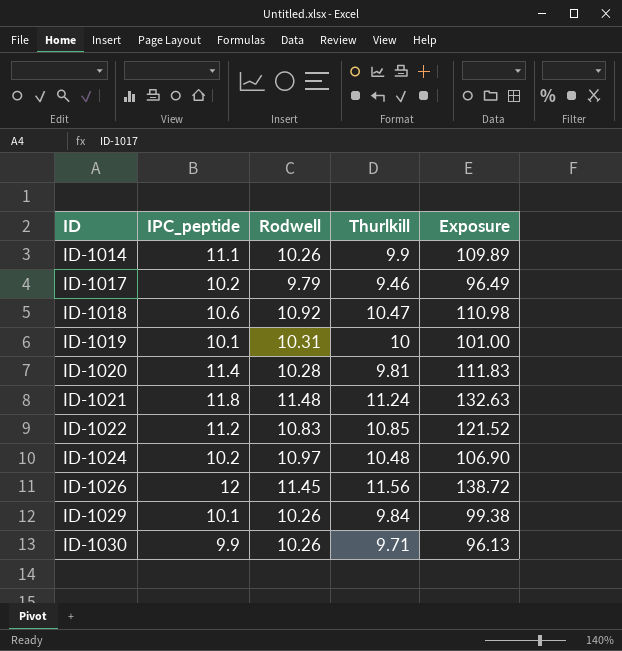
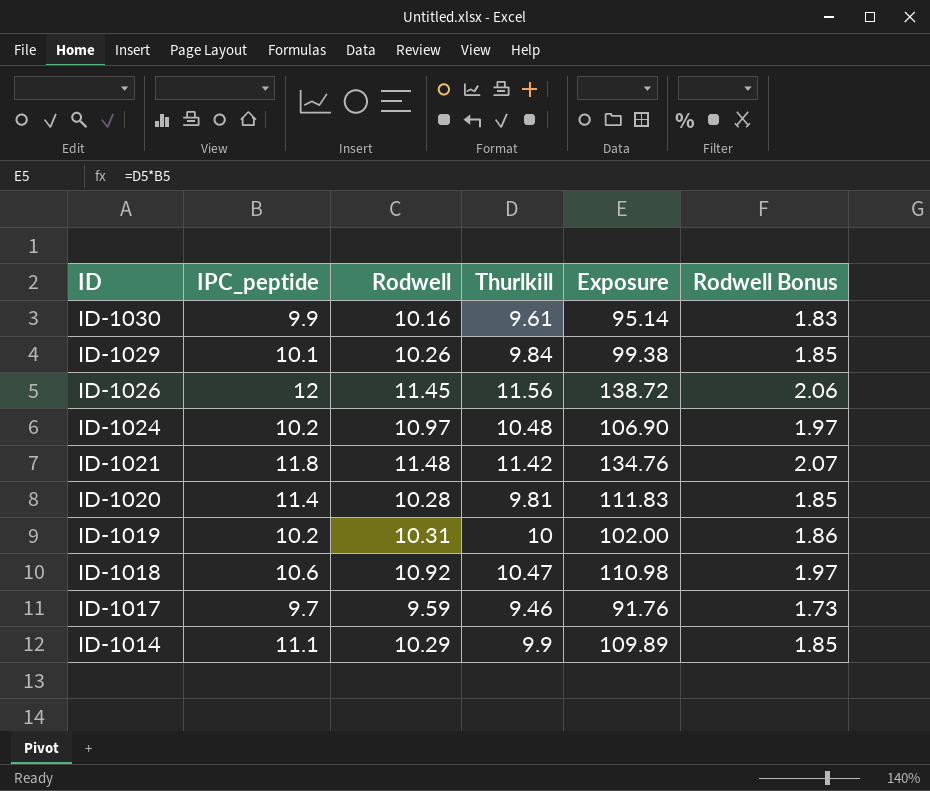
row order: ID ascending -> ID descending
column Rodwell Bonus | formula: none -> [Rodwell] * 0.18
row ID-1022: 11.2 | 10.83 | 10.85 | 121.52 -> none
ID-1030 | Rodwell: 10.26 -> 10.16
ID-1030 | Thurlkill: 9.71 -> 9.61
ID-1030 | Exposure: 96.13 -> 95.14
ID-1021 | Thurlkill: 11.24 -> 11.42
ID-1021 | Exposure: 132.63 -> 134.76
ID-1019 | IPC_peptide: 10.1 -> 10.2
ID-1019 | Exposure: 101.00 -> 102.00
ID-1017 | IPC_peptide: 10.2 -> 9.7
ID-1017 | Rodwell: 9.79 -> 9.59
ID-1017 | Exposure: 96.49 -> 91.76
ID-1014 | Rodwell: 10.26 -> 10.29

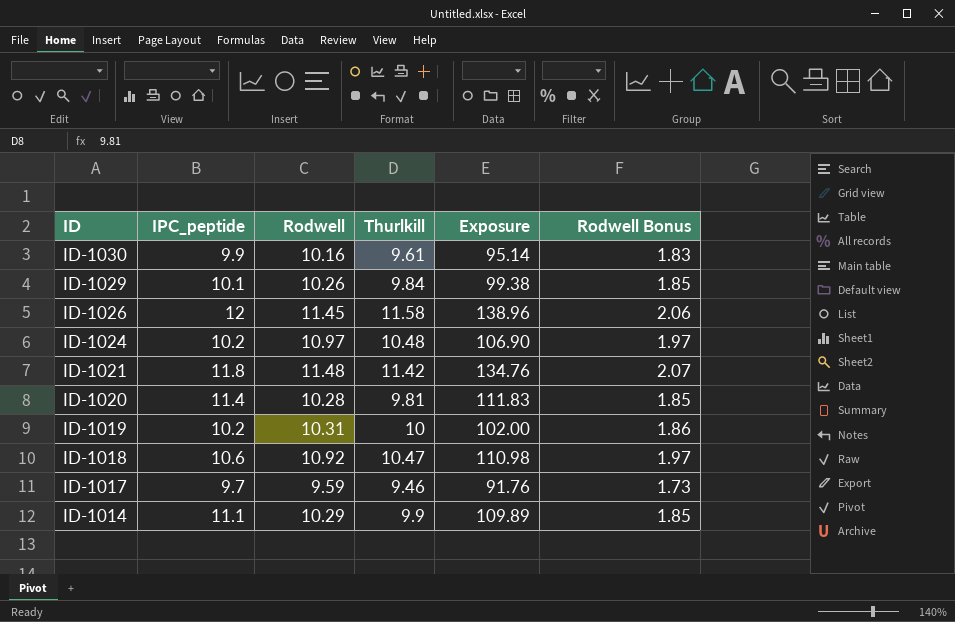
ID-1026 | Thurlkill: 11.56 -> 11.58
ID-1026 | Exposure: 138.72 -> 138.96

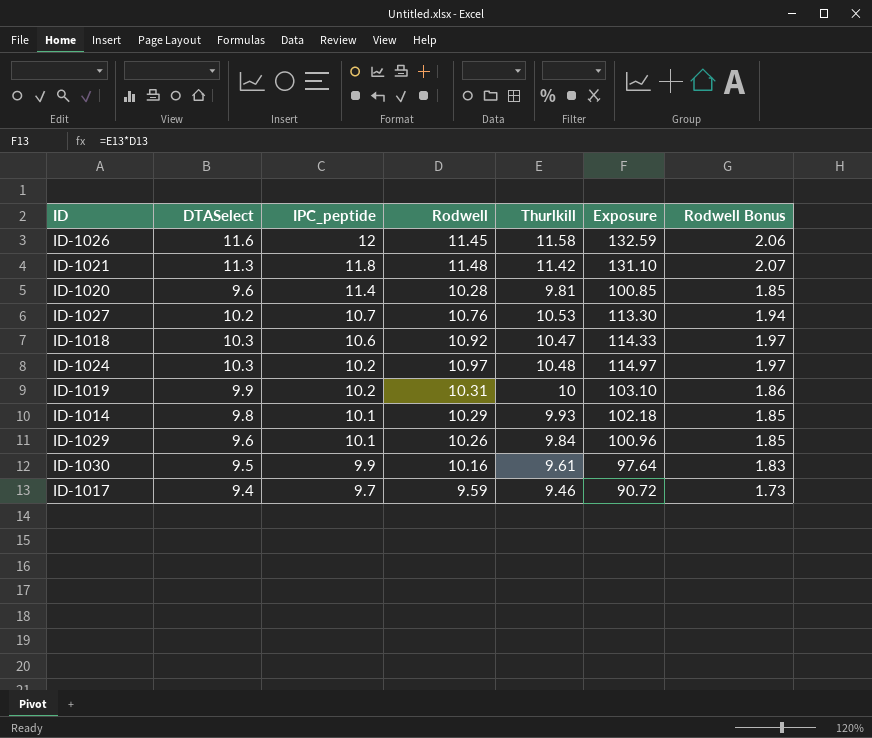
row order: ID descending -> IPC_peptide descending
column DTASelect | position: none -> 2
column Exposure | formula: [IPC_peptide] * [Thurlkill] -> [Rodwell] * [Thurlkill]
row ID-1027: none -> 10.2 | 10.7 | 10.76 | 10.53 | 113.30 | 1.94
ID-1014 | IPC_peptide: 11.1 -> 10.1
ID-1014 | Thurlkill: 9.9 -> 9.93

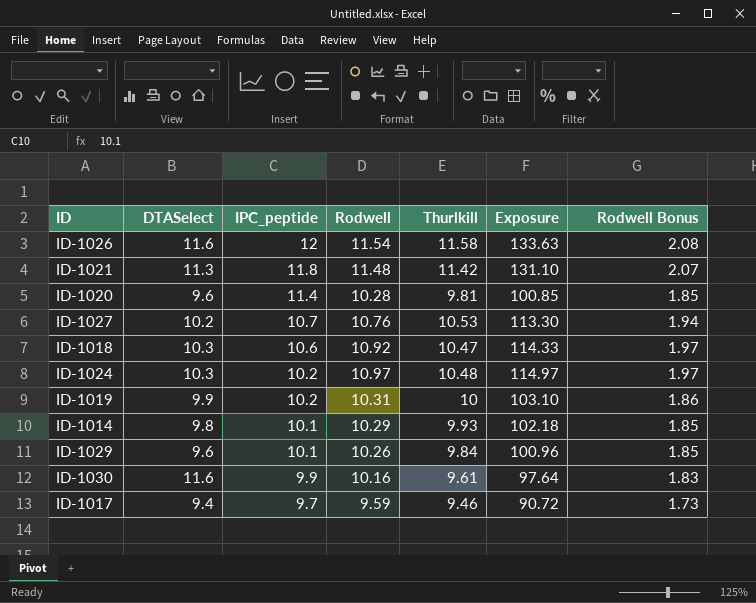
ID-1026 | Rodwell: 11.45 -> 11.54
ID-1026 | Exposure: 132.59 -> 133.63
ID-1026 | Rodwell Bonus: 2.06 -> 2.08
ID-1030 | DTASelect: 9.5 -> 11.6

